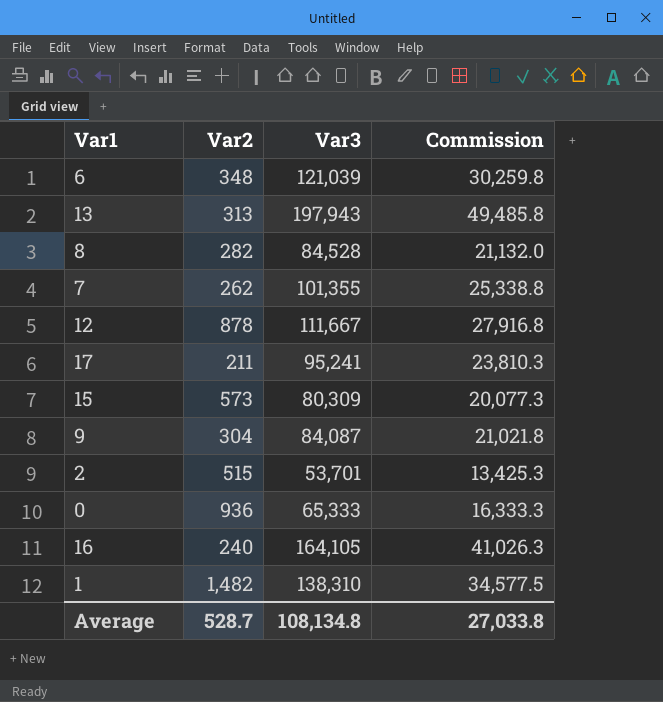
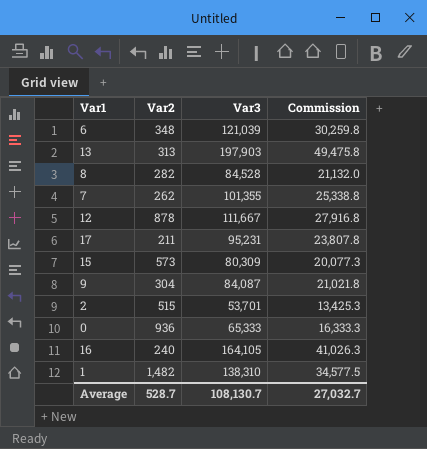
13 | Var3: 197,943 -> 197,903
13 | Commission: 49,485.8 -> 49,475.8
17 | Var3: 95,241 -> 95,231
17 | Commission: 23,810.3 -> 23,807.8
Average | Var3: 108,134.8 -> 108,130.7
Average | Commission: 27,033.8 -> 27,032.7

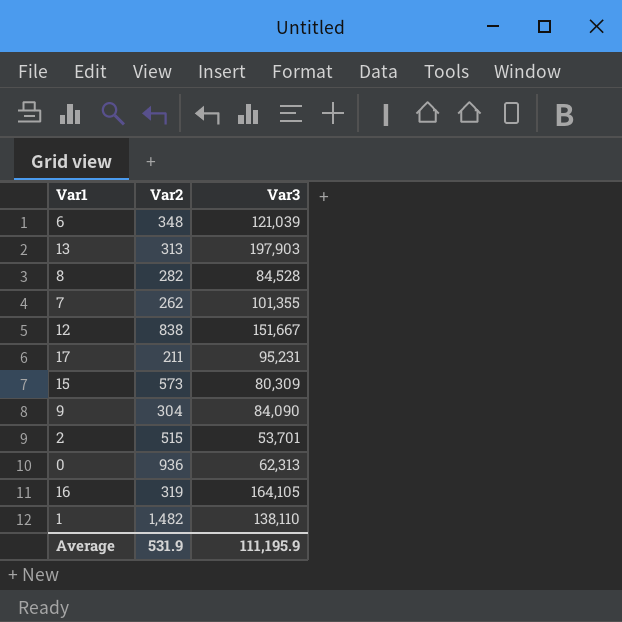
column Commission | formula: [Var3] * 0.25 -> none
12 | Var2: 878 -> 838
12 | Var3: 111,667 -> 151,667
9 | Var3: 84,087 -> 84,090
0 | Var3: 65,333 -> 62,313
16 | Var2: 240 -> 319
1 | Var3: 138,310 -> 138,110
Average | Var2: 528.7 -> 531.9
Average | Var3: 108,130.7 -> 111,195.9

